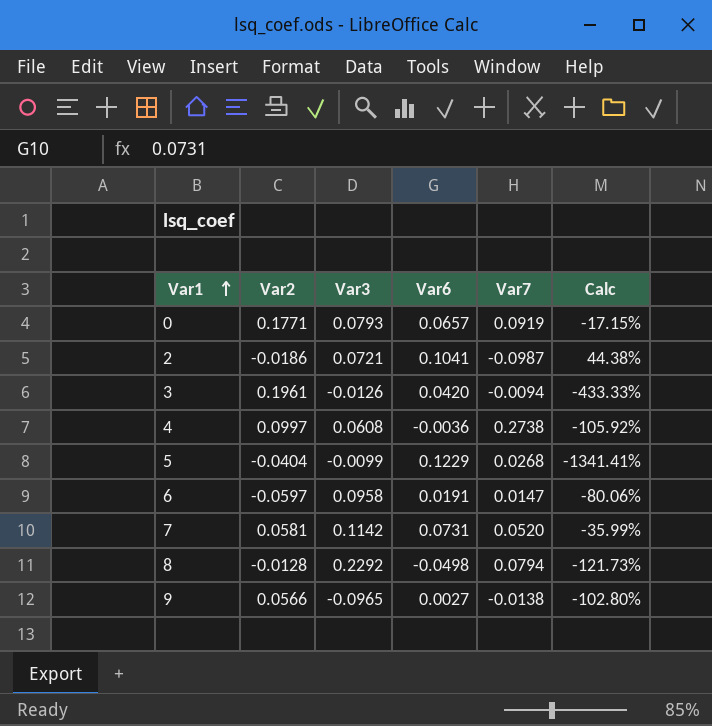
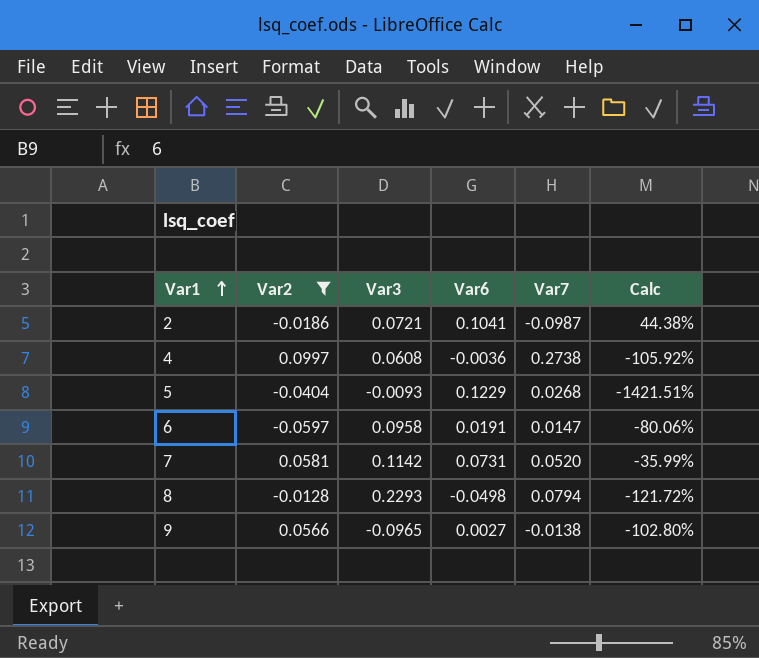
filter: none -> Var2 <= 0.0997
5 | Var3: -0.0099 -> -0.0093
5 | Calc: -1341.41% -> -1421.51%
8 | Var3: 0.2292 -> 0.2293
8 | Calc: -121.73% -> -121.72%

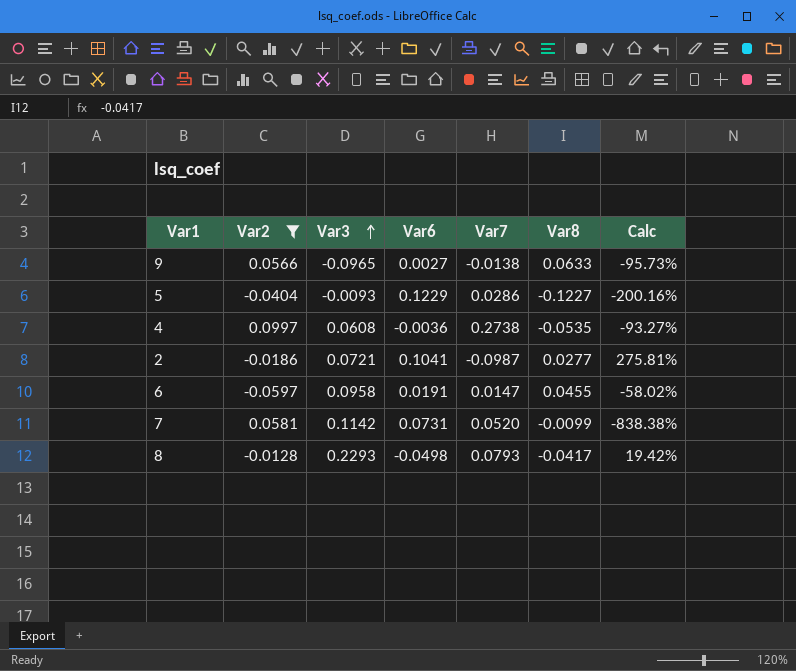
row order: Var1 ascending -> Var3 ascending
column Var8 | position: none -> 6
column Calc | formula: ([Var6] - [Var3]) / [Var3] -> ([Var6] - [Var8]) / [Var8]
5 | Var7: 0.0268 -> 0.0286
8 | Var7: 0.0794 -> 0.0793

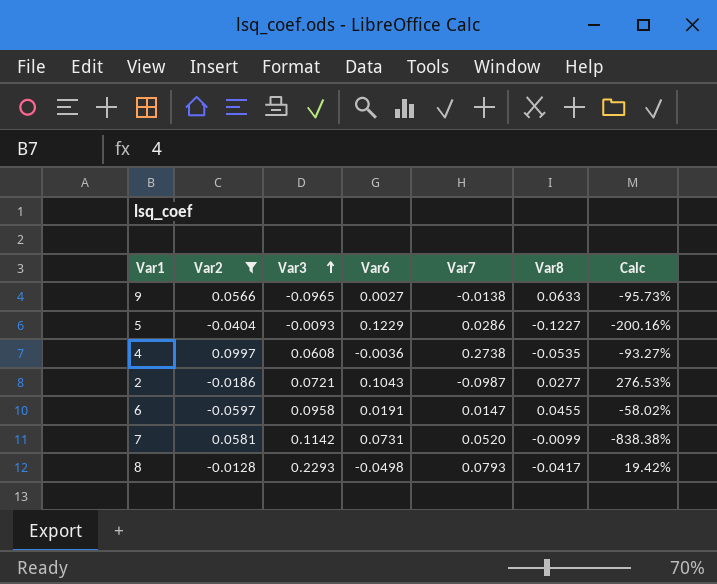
2 | Var6: 0.1041 -> 0.1043
2 | Calc: 275.81% -> 276.53%

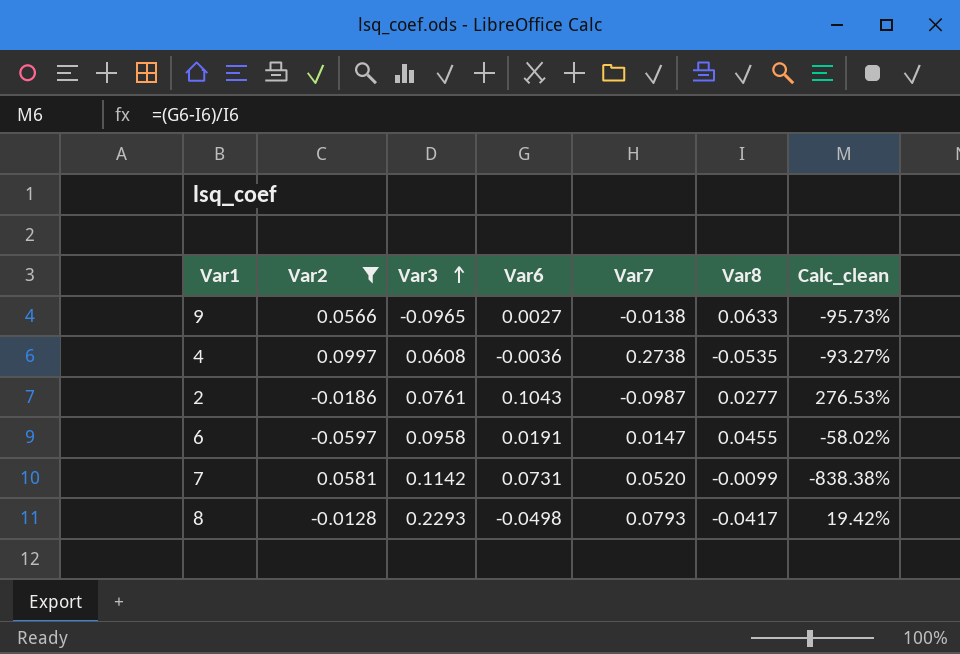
column name: Calc -> Calc_clean
row 5: -0.0404 | -0.0093 | 0.1229 | 0.0286 | -0.1227 | -200.16% -> none
2 | Var3: 0.0721 -> 0.0761

